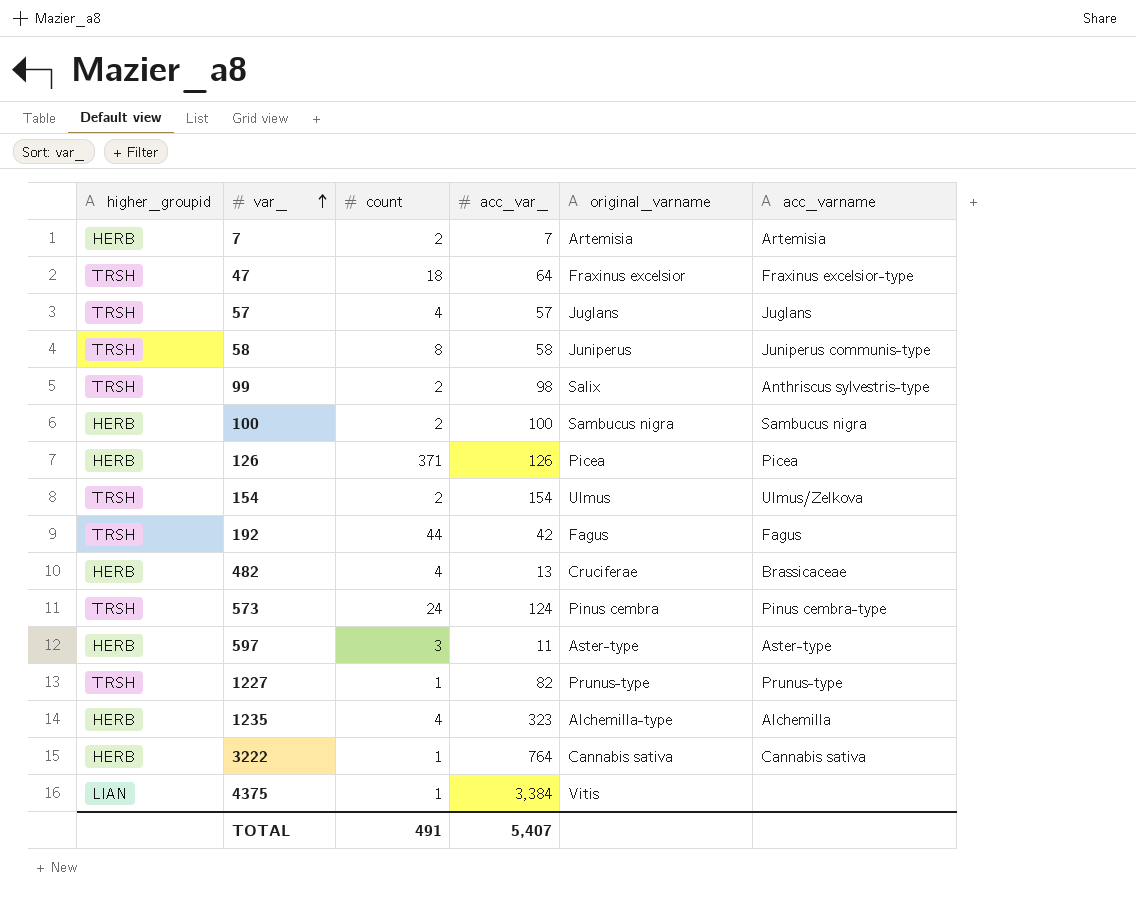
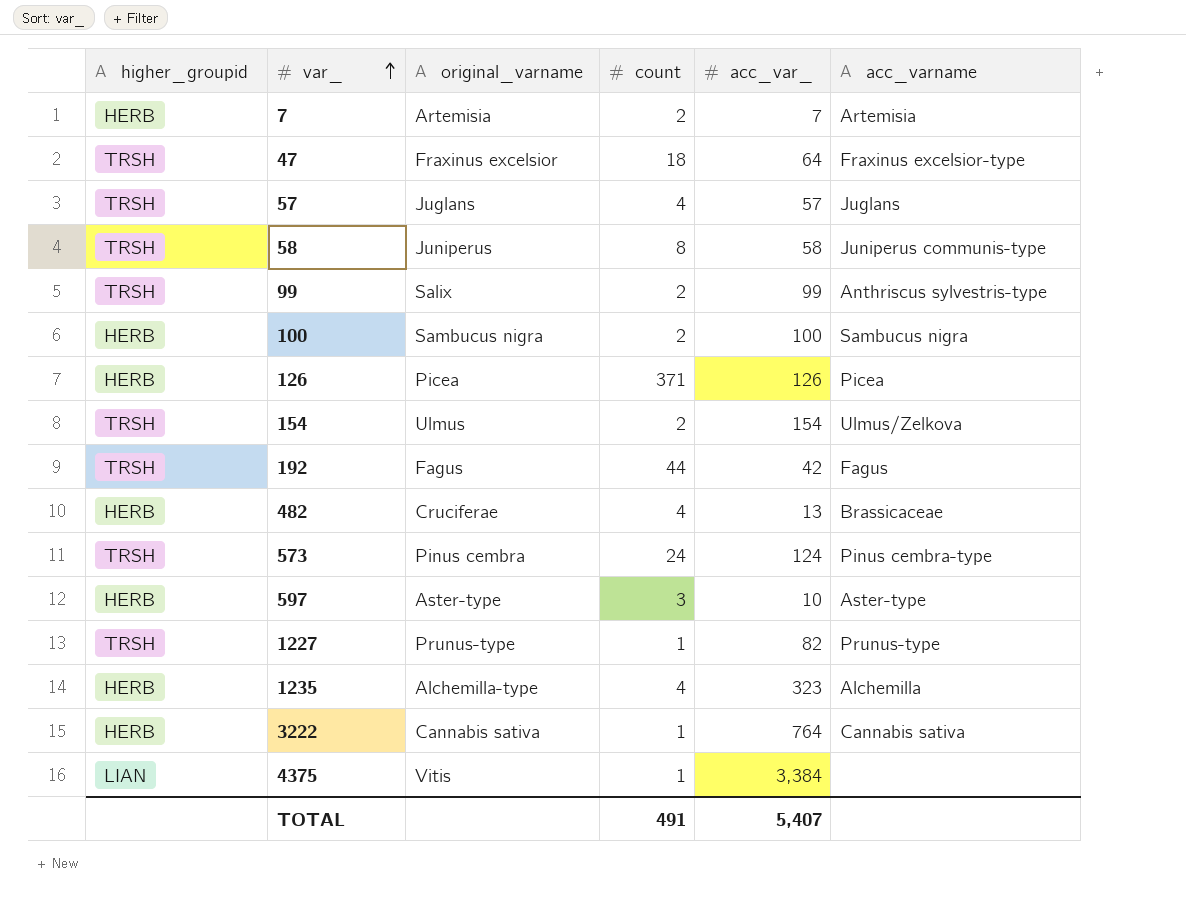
column original_varname | position: 5 -> 3
99 | acc_var_: 98 -> 99
597 | acc_var_: 11 -> 10

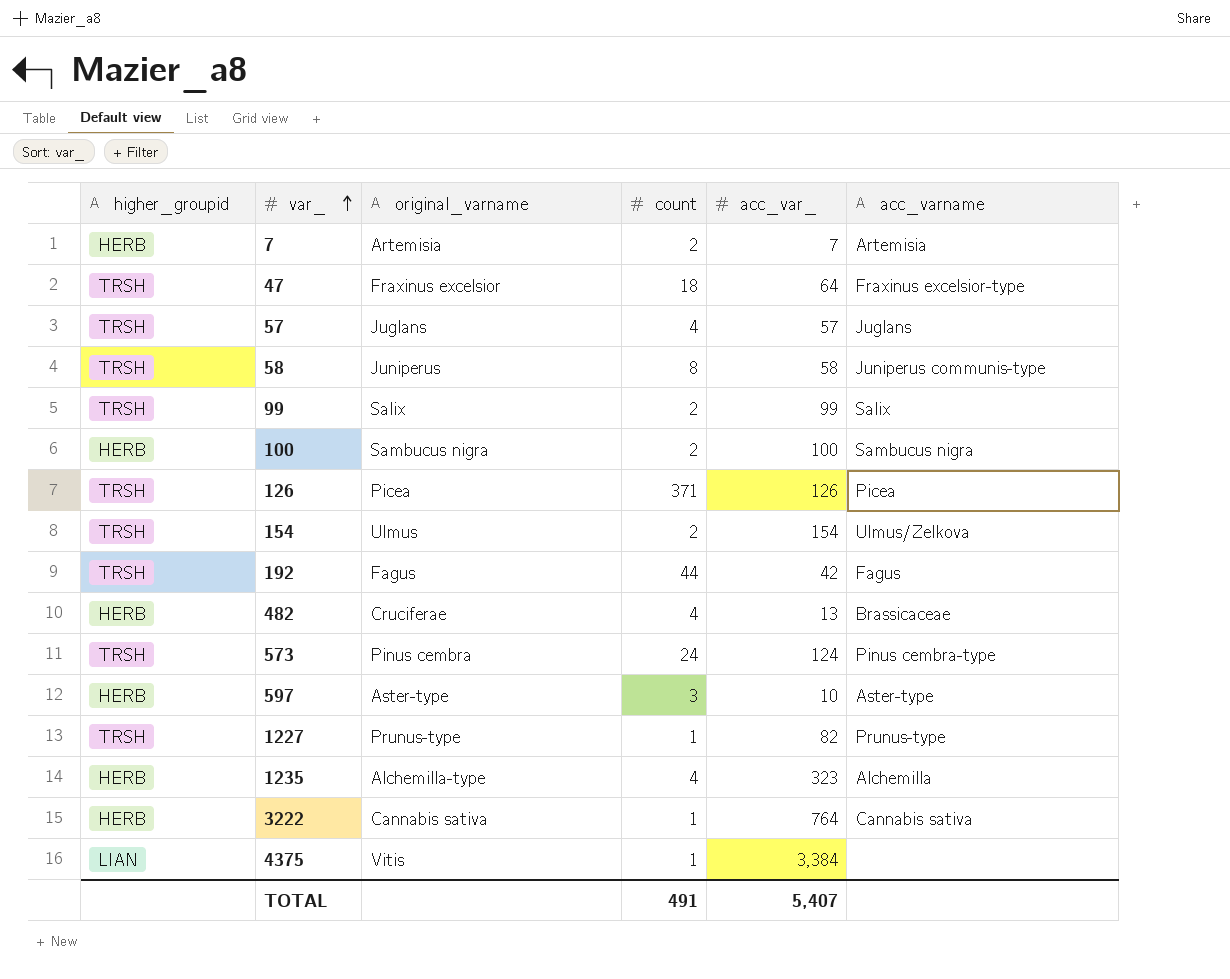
99 | acc_varname: Anthriscus sylvestris-type -> Salix
126 | higher_groupid: HERB -> TRSH

